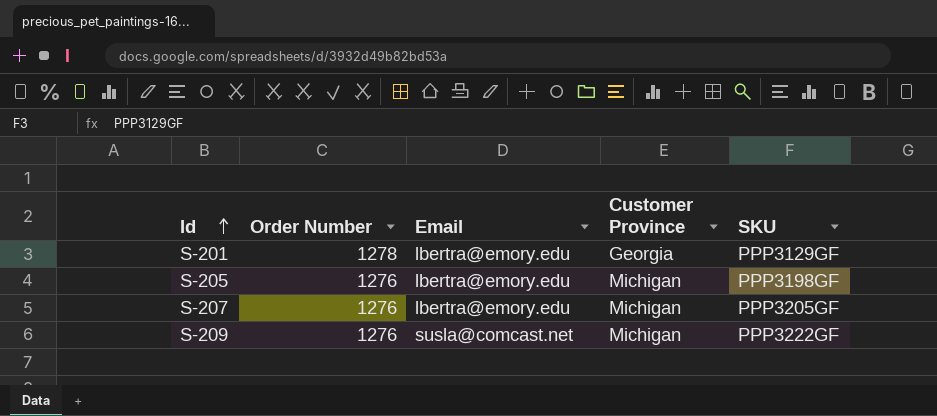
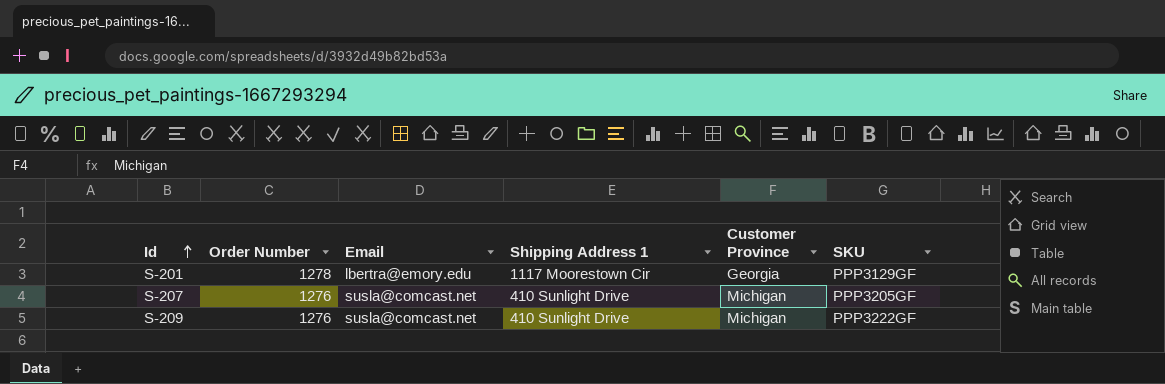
column Shipping Address 1 | position: none -> 4
row S-205: 1276 | lbertra@emory.edu | Michigan | PPP3198GF -> none
S-207 | Email: lbertra@emory.edu -> susla@comcast.net

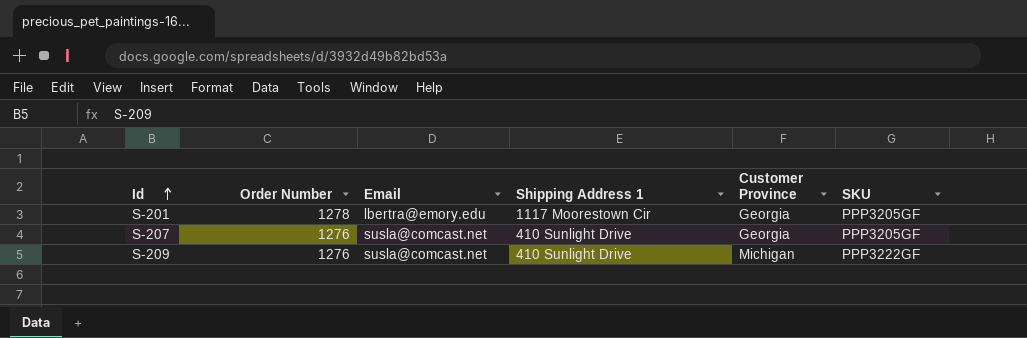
S-201 | SKU: PPP3129GF -> PPP3205GF
S-207 | Customer Province: Michigan -> Georgia

